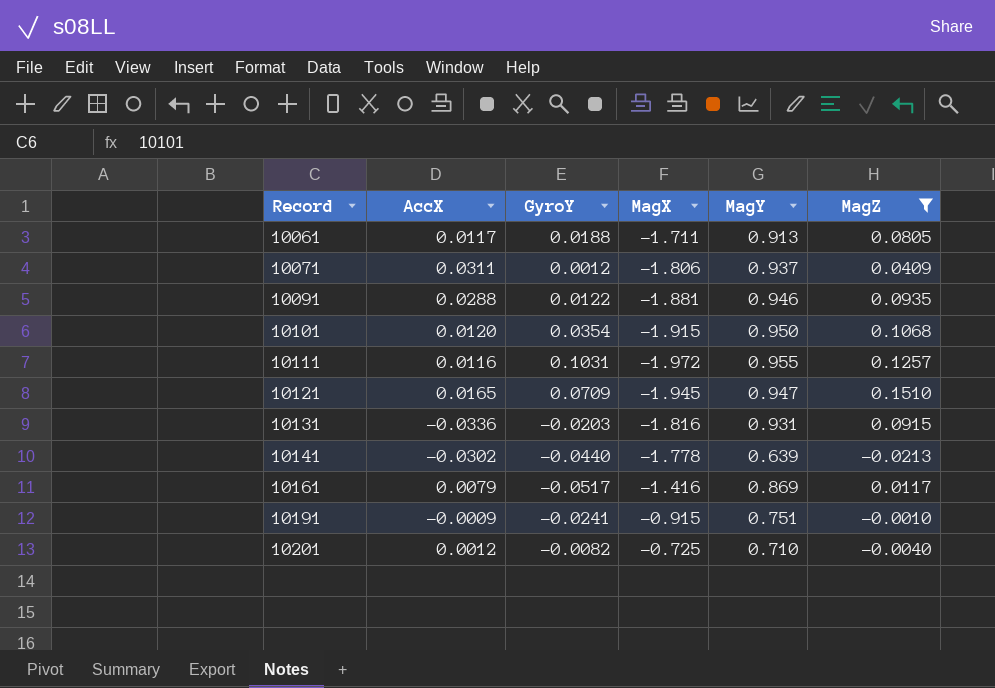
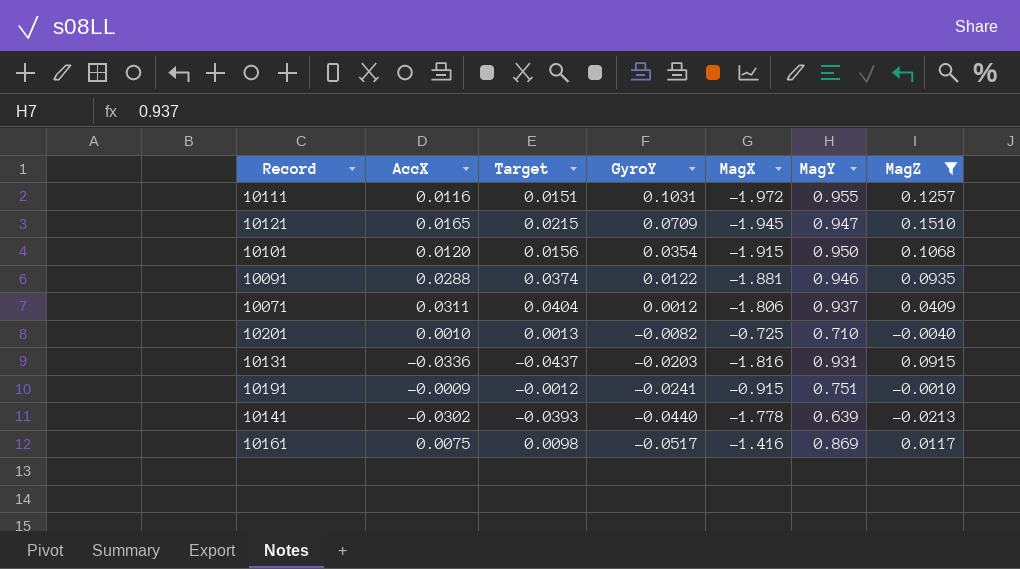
row order: Record ascending -> GyroY descending
column Target | formula: none -> [AccX] * 1.3
row 10061: 0.0117 | 0.0188 | -1.711 | 0.913 | 0.0805 -> none
10201 | AccX: 0.0012 -> 0.0010
10161 | AccX: 0.0079 -> 0.0075

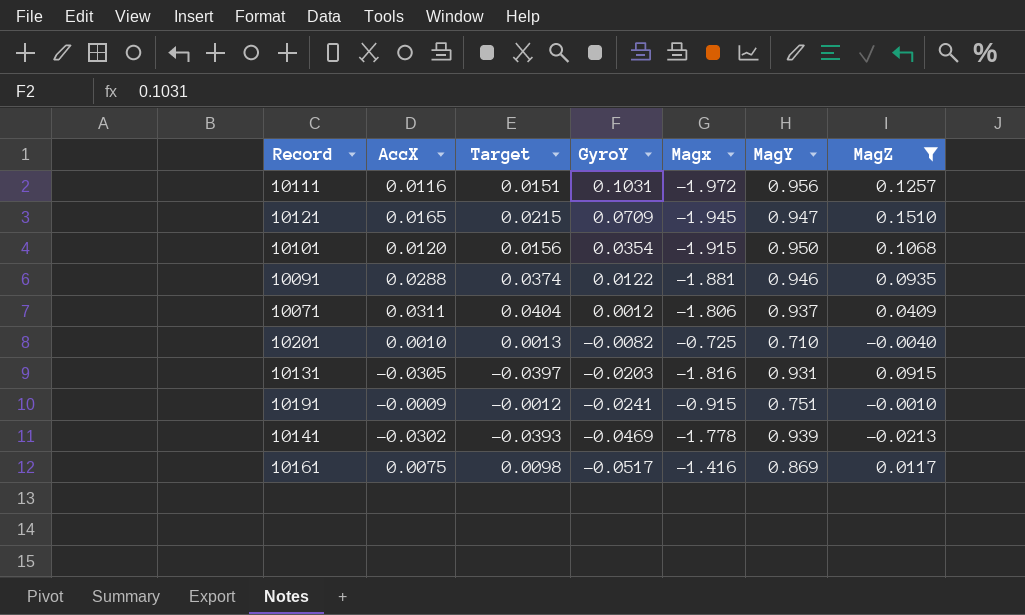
column name: MagX -> Magx
10111 | MagY: 0.955 -> 0.956
10131 | AccX: -0.0336 -> -0.0305
10131 | Target: -0.0437 -> -0.0397
10141 | GyroY: -0.0440 -> -0.0469
10141 | MagY: 0.639 -> 0.939

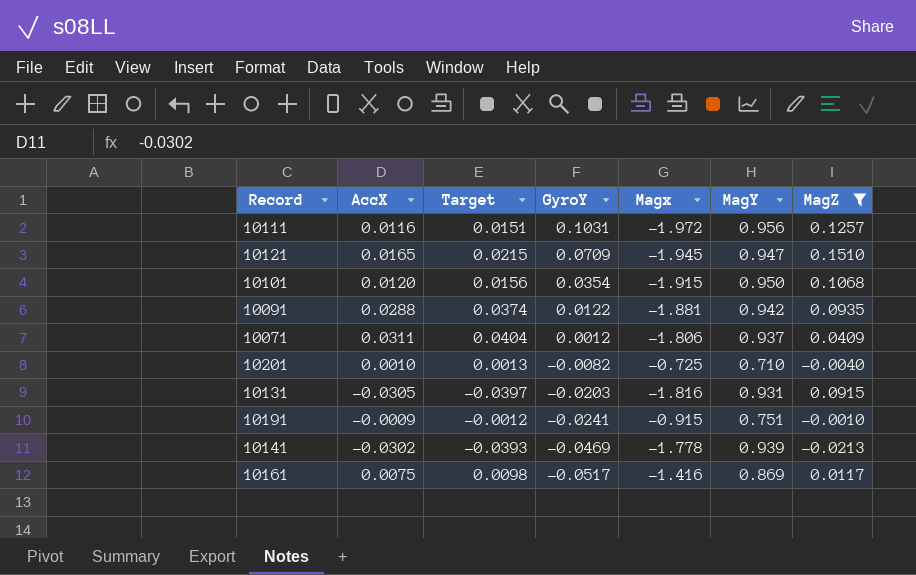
10091 | MagY: 0.946 -> 0.942

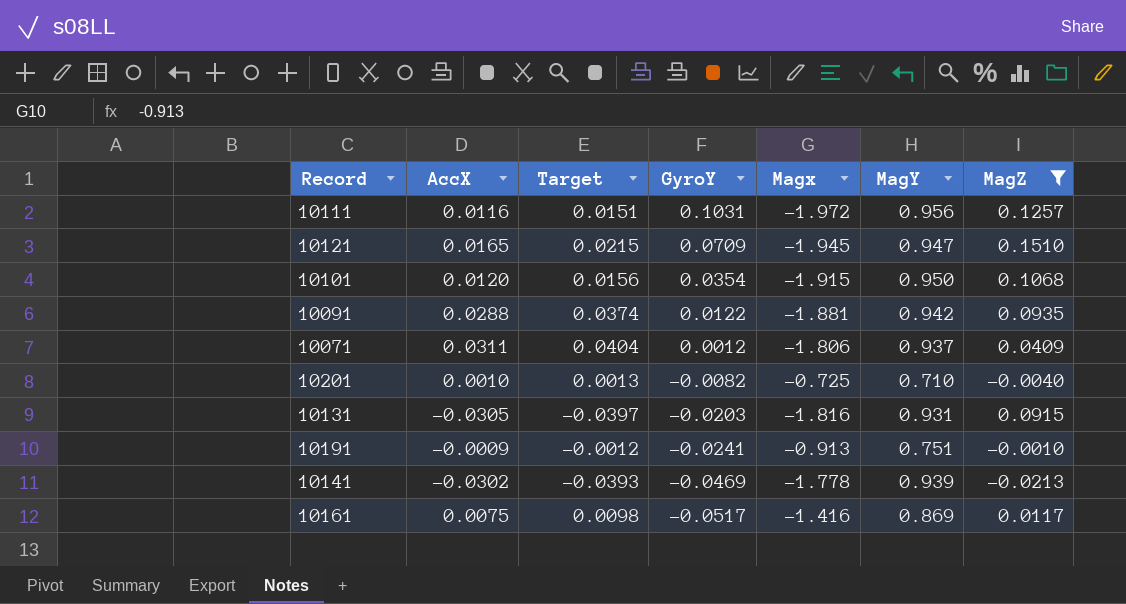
10191 | Magx: -0.915 -> -0.913

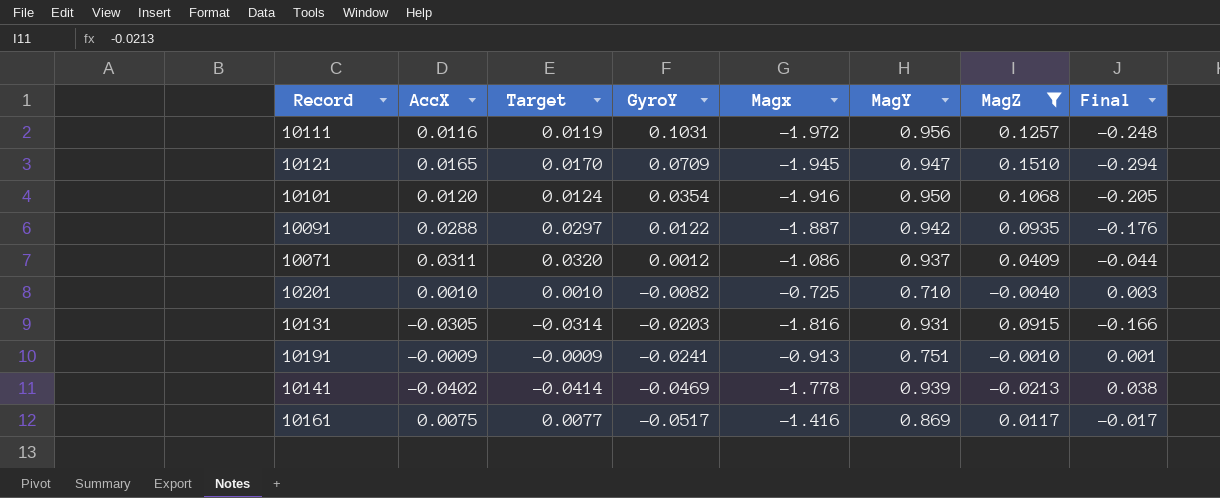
column Target | formula: [AccX] * 1.3 -> [AccX] * 1.03
column Final | formula: none -> [Magx] * [MagZ]
10101 | Magx: -1.915 -> -1.916
10091 | Magx: -1.881 -> -1.887
10071 | Magx: -1.806 -> -1.086
10141 | AccX: -0.0302 -> -0.0402

